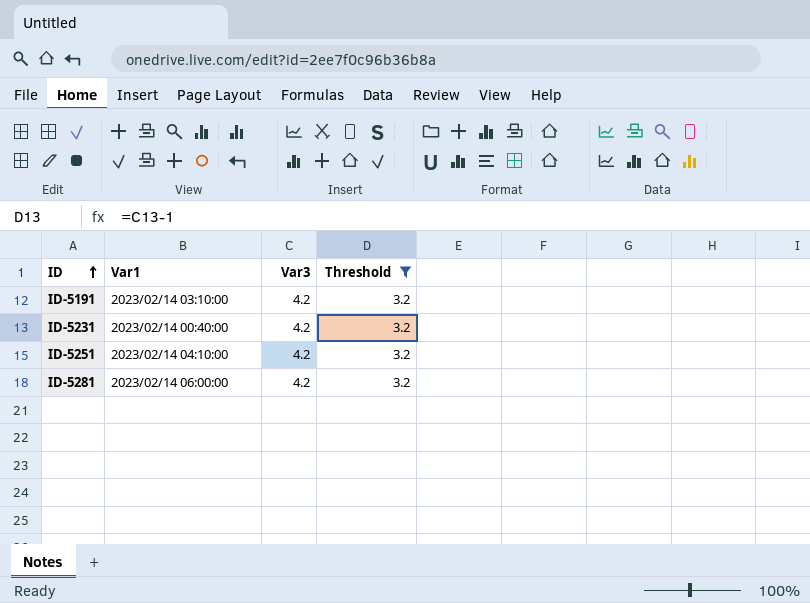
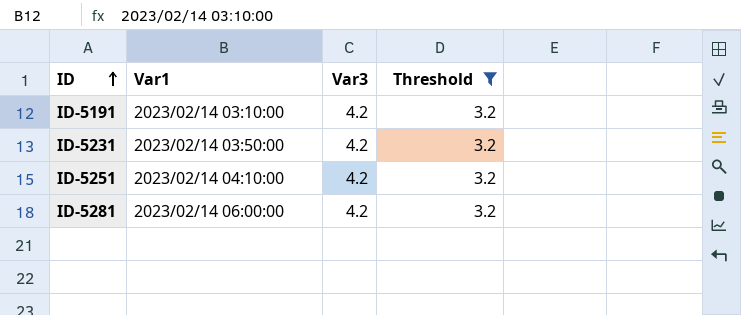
ID-5231 | Var1: 2023/02/14 00:40:00 -> 2023/02/14 03:50:00

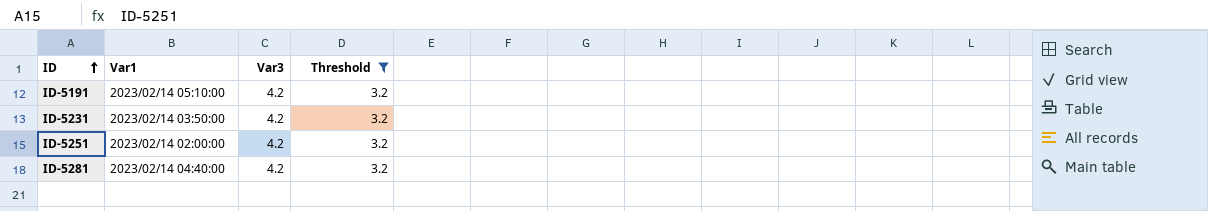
ID-5191 | Var1: 2023/02/14 03:10:00 -> 2023/02/14 05:10:00
ID-5251 | Var1: 2023/02/14 04:10:00 -> 2023/02/14 02:00:00
ID-5281 | Var1: 2023/02/14 06:00:00 -> 2023/02/14 04:40:00

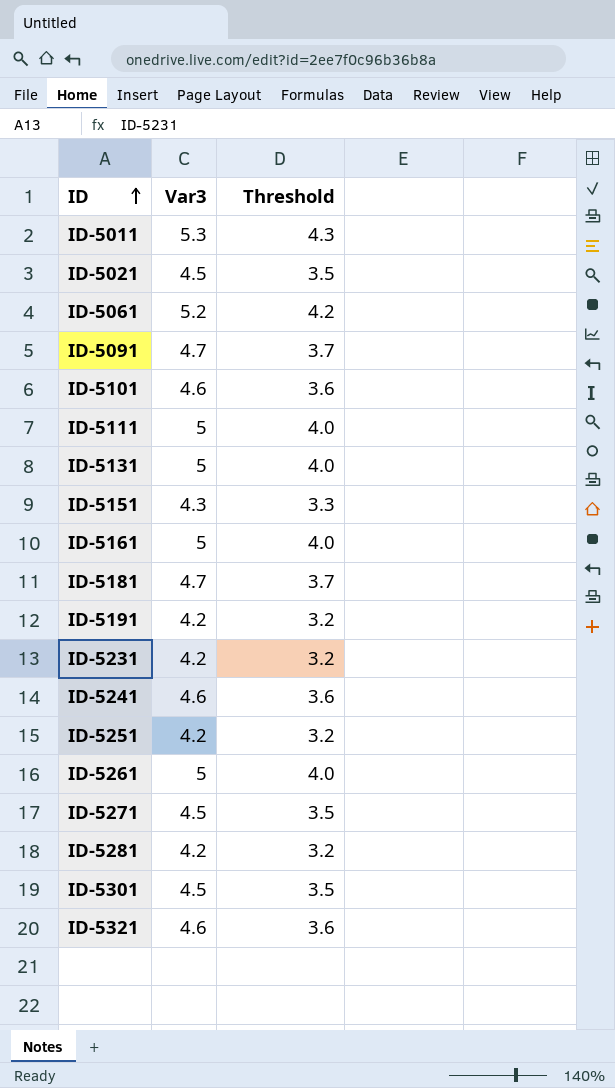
filter: Threshold = 3.2 -> none
column Var1 | position: 2 -> none

